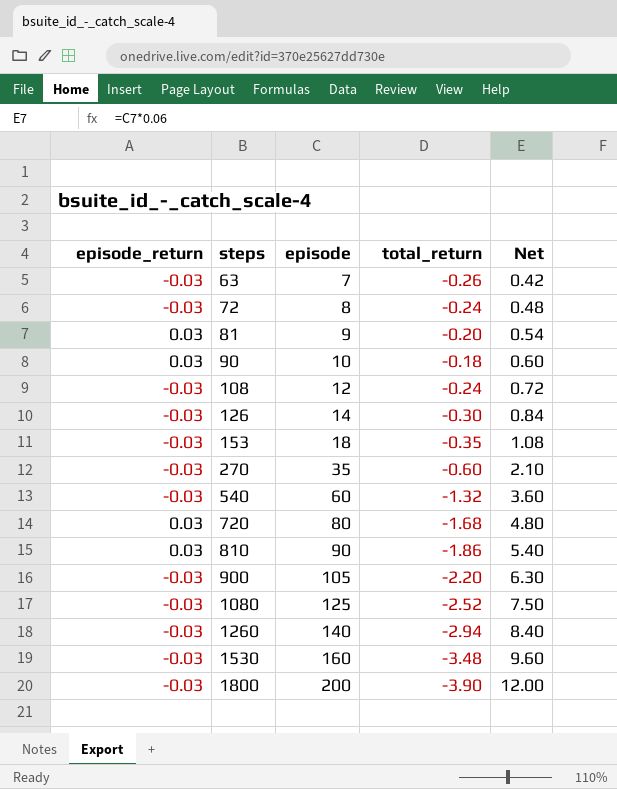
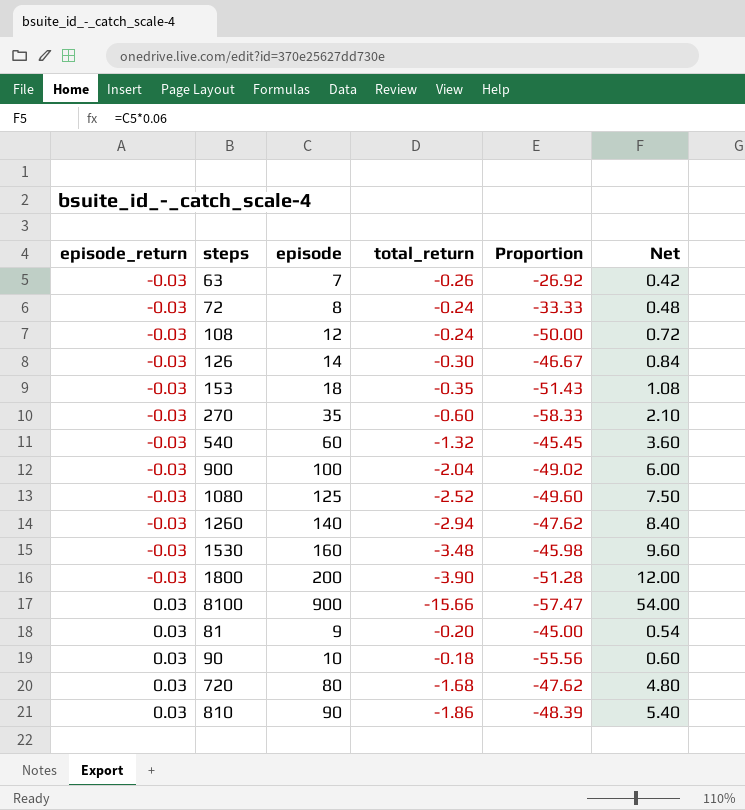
row order: steps ascending -> episode_return ascending
column Proportion | formula: none -> [episode] / [total_return]
900 | episode: 105 -> 100
900 | total_return: -2.20 -> -2.04
900 | Net: 6.30 -> 6.00
row 8100: none -> 0.03 | 900 | -15.66 | -57.47 | 54.00

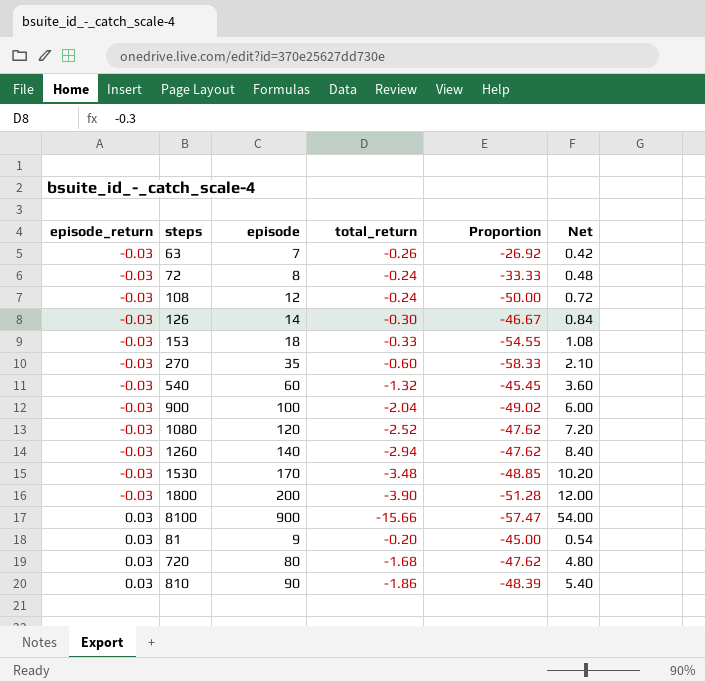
row 90: 0.03 | 10 | -0.18 | -55.56 | 0.60 -> none
153 | total_return: -0.35 -> -0.33
153 | Proportion: -51.43 -> -54.55
1080 | episode: 125 -> 120
1080 | Proportion: -49.60 -> -47.62
1080 | Net: 7.50 -> 7.20
1530 | episode: 160 -> 170
1530 | Proportion: -45.98 -> -48.85
1530 | Net: 9.60 -> 10.20

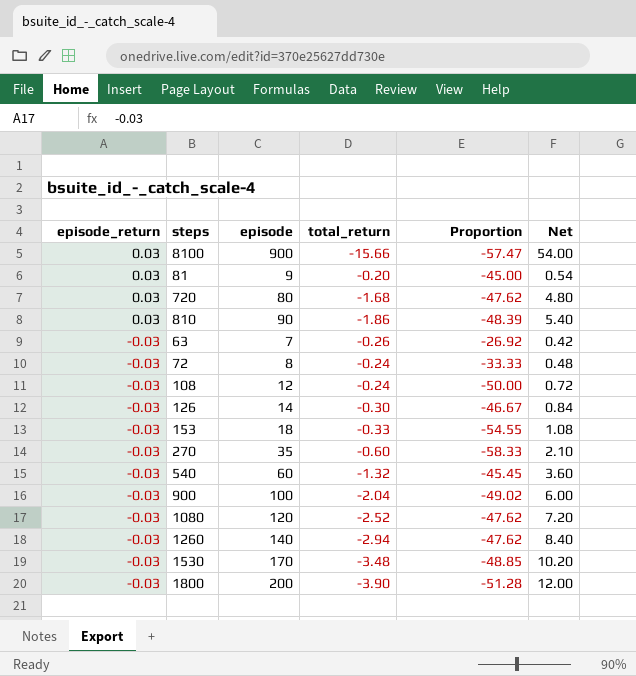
row order: episode_return ascending -> episode_return descending

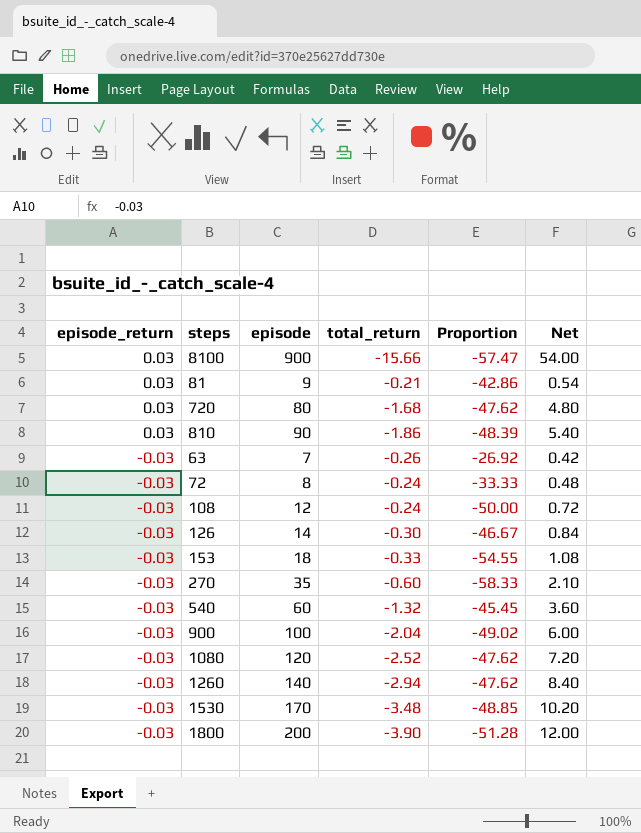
81 | total_return: -0.20 -> -0.21
81 | Proportion: -45.00 -> -42.86

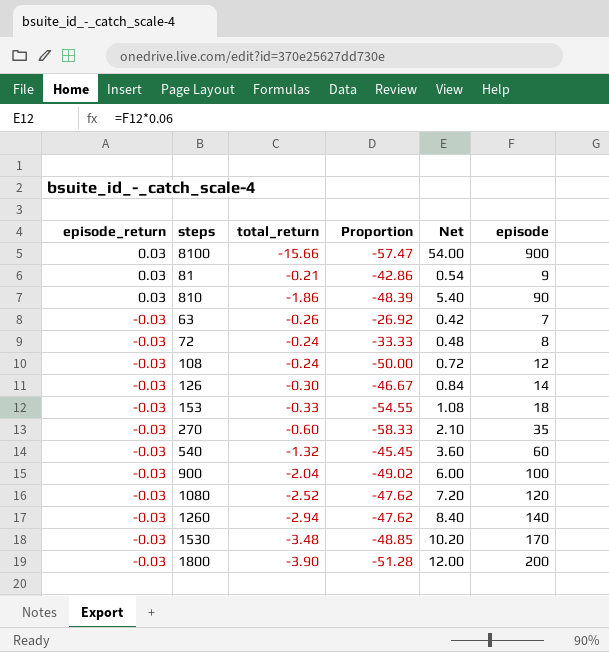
column episode | position: 3 -> 6
row 720: 0.03 | 80 | -1.68 | -47.62 | 4.80 -> none

